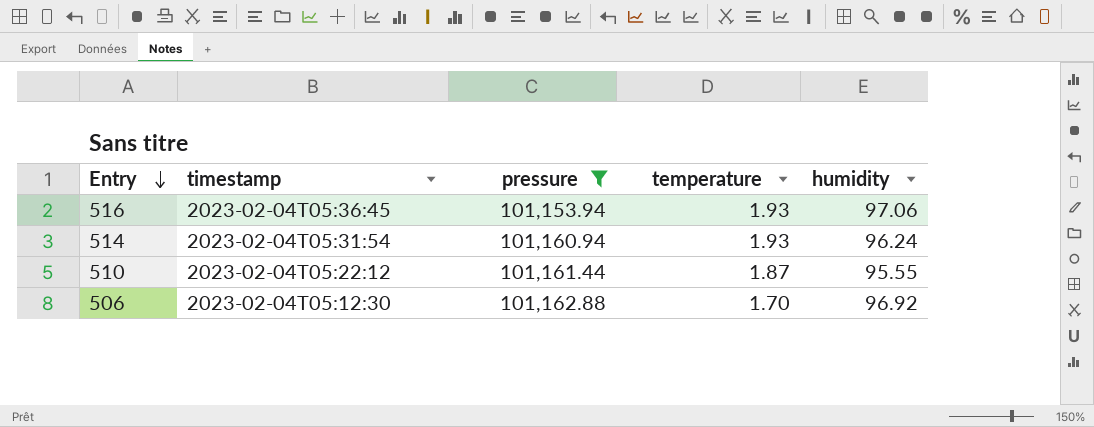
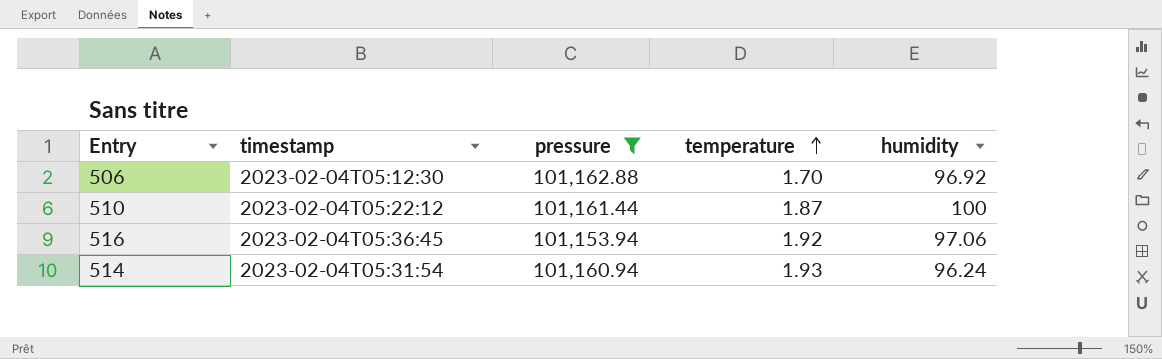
row order: Entry descending -> temperature ascending
510 | humidity: 95.55 -> 100
516 | temperature: 1.93 -> 1.92

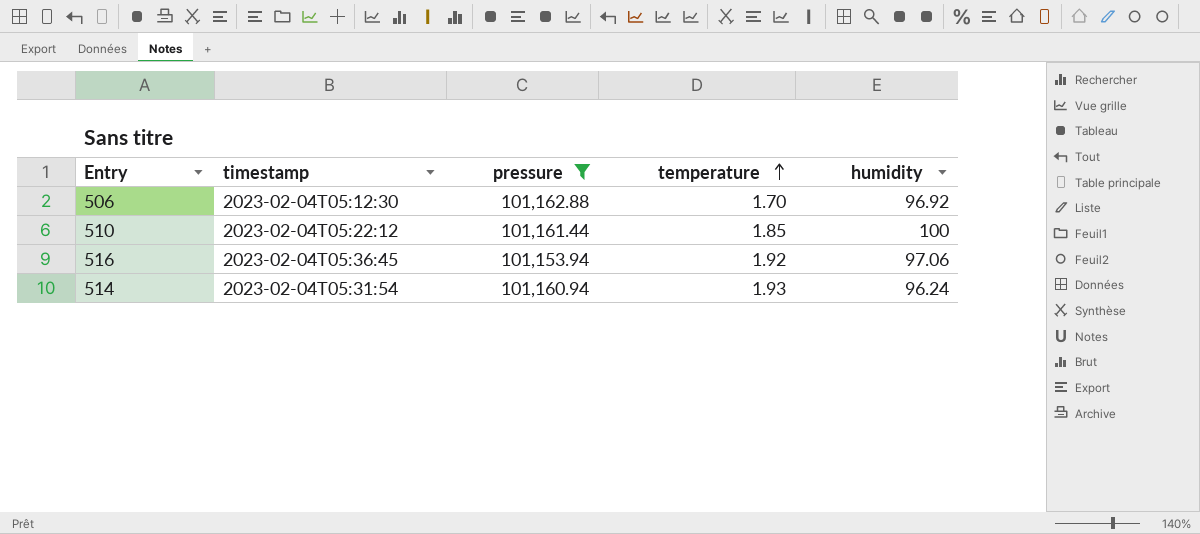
510 | temperature: 1.87 -> 1.85

